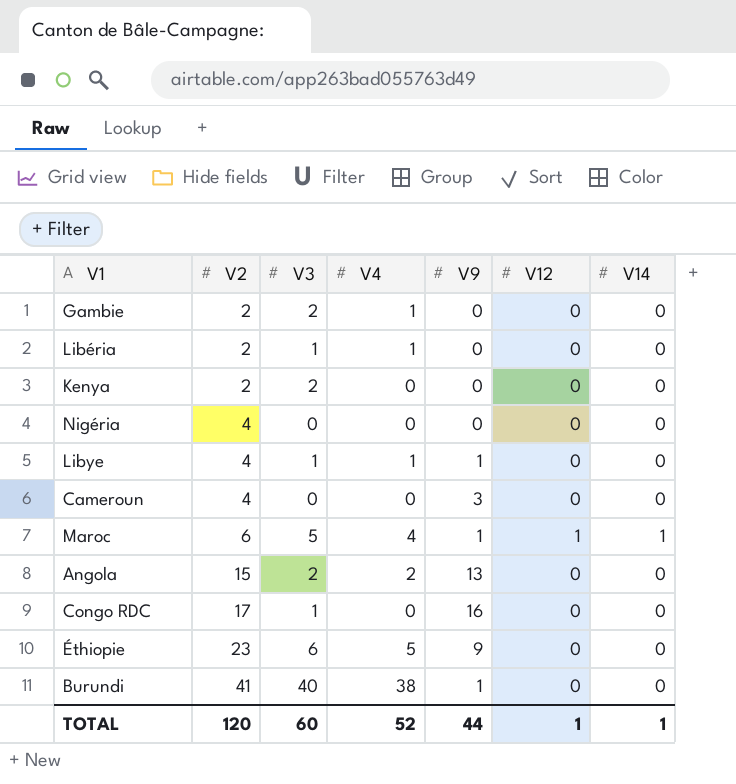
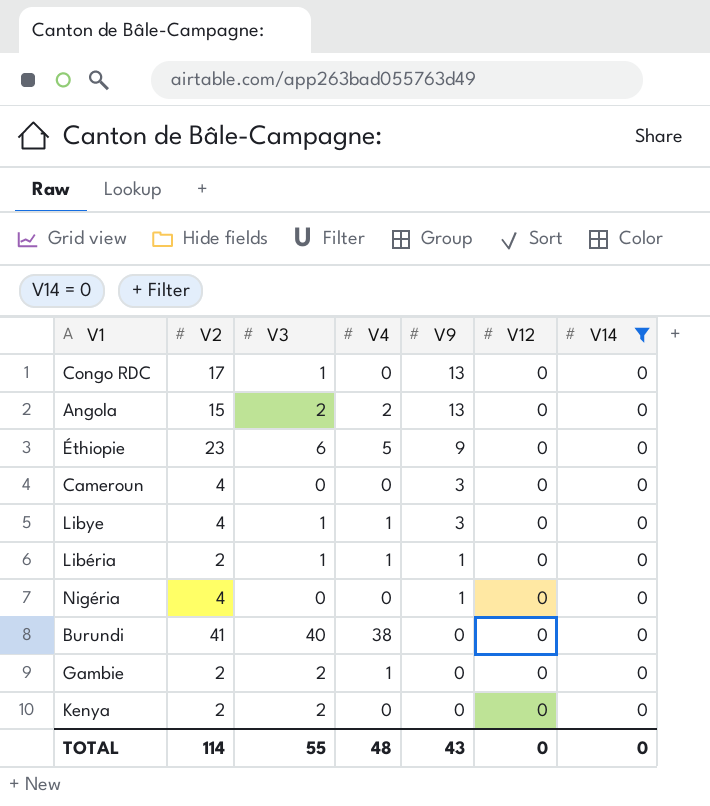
filter: none -> V14 = 0
row order: V2 ascending -> V9 descending
Congo RDC | V9: 16 -> 13
Libye | V9: 1 -> 3
Libéria | V9: 0 -> 1
Nigéria | V9: 0 -> 1
Burundi | V9: 1 -> 0
TOTAL | V2: 120 -> 114
TOTAL | V3: 60 -> 55
TOTAL | V4: 52 -> 48
TOTAL | V9: 44 -> 43
TOTAL | V12: 1 -> 0
TOTAL | V14: 1 -> 0

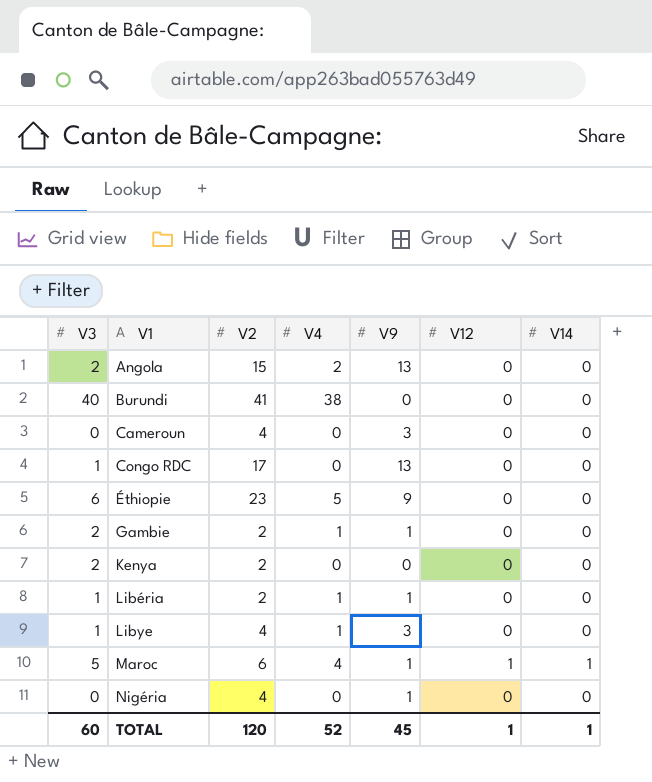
filter: V14 = 0 -> none
row order: V9 descending -> V1 ascending
column V3 | position: 3 -> 1
Gambie | V9: 0 -> 1
TOTAL | V3: 55 -> 60
TOTAL | V2: 114 -> 120
TOTAL | V4: 48 -> 52
TOTAL | V9: 43 -> 45
TOTAL | V12: 0 -> 1
TOTAL | V14: 0 -> 1

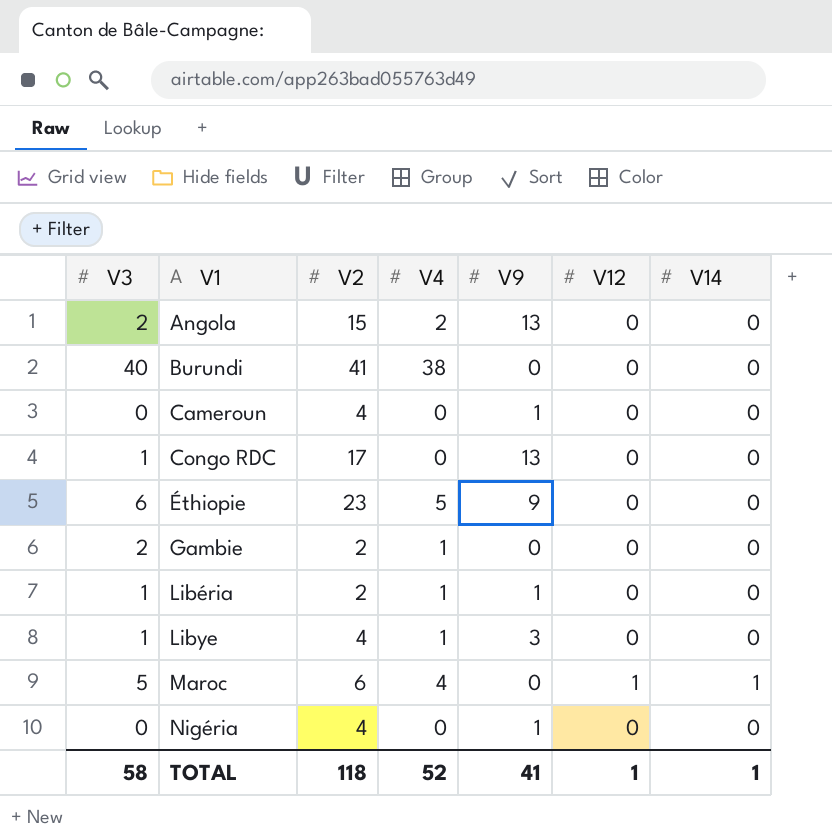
row Kenya: 2 | 2 | 0 | 0 | 0 | 0 -> none
Cameroun | V9: 3 -> 1
Gambie | V9: 1 -> 0
Maroc | V9: 1 -> 0
TOTAL | V3: 60 -> 58
TOTAL | V2: 120 -> 118
TOTAL | V9: 45 -> 41

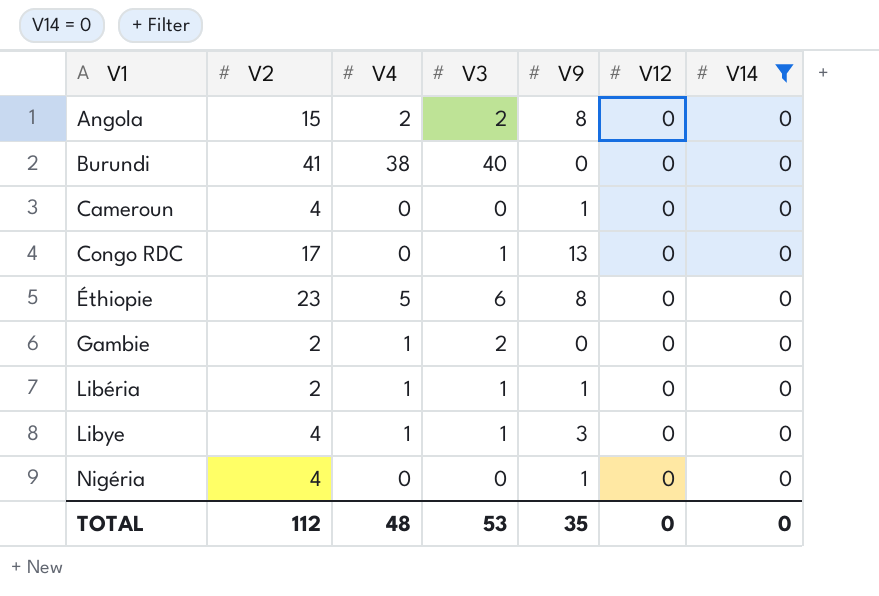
filter: none -> V14 = 0
column V3 | position: 1 -> 4
Angola | V9: 13 -> 8
Éthiopie | V9: 9 -> 8
TOTAL | V2: 118 -> 112
TOTAL | V4: 52 -> 48
TOTAL | V3: 58 -> 53
TOTAL | V9: 41 -> 35
TOTAL | V12: 1 -> 0
TOTAL | V14: 1 -> 0

